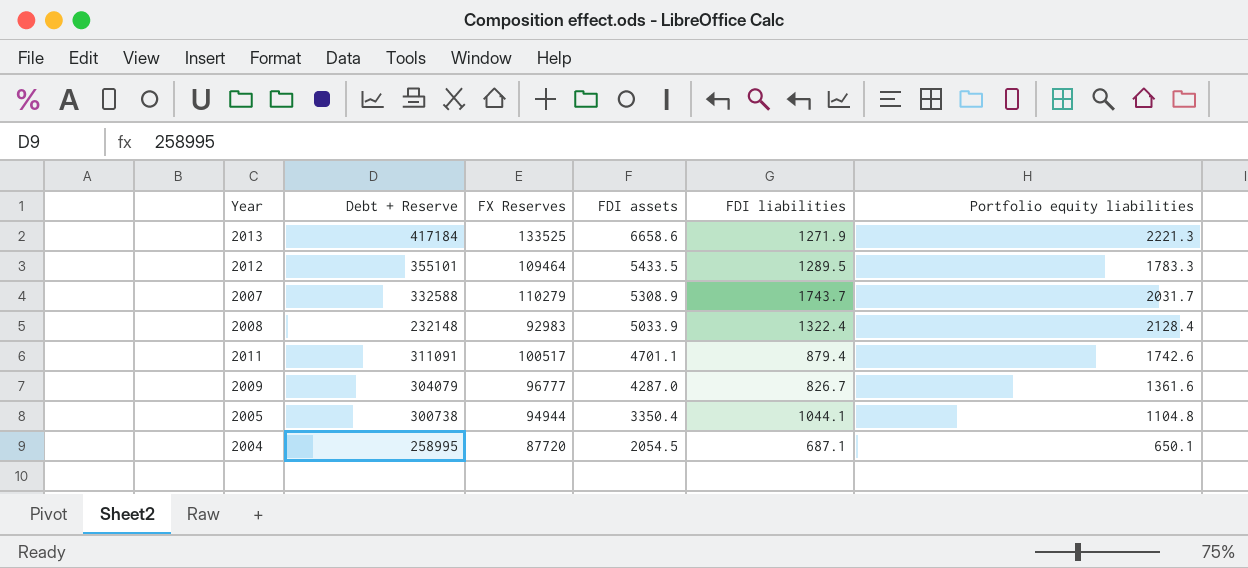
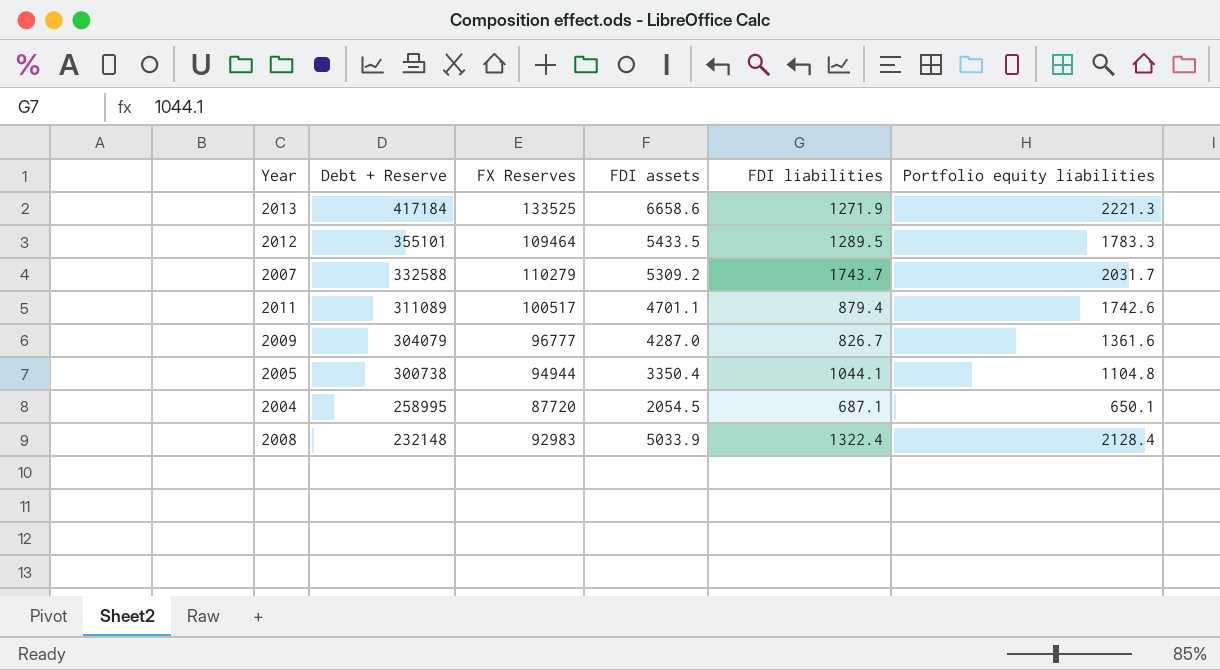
row order: FDI assets descending -> Debt + Reserve descending
2007 | FDI assets: 5308.9 -> 5309.2
2011 | Debt + Reserve: 311091 -> 311089

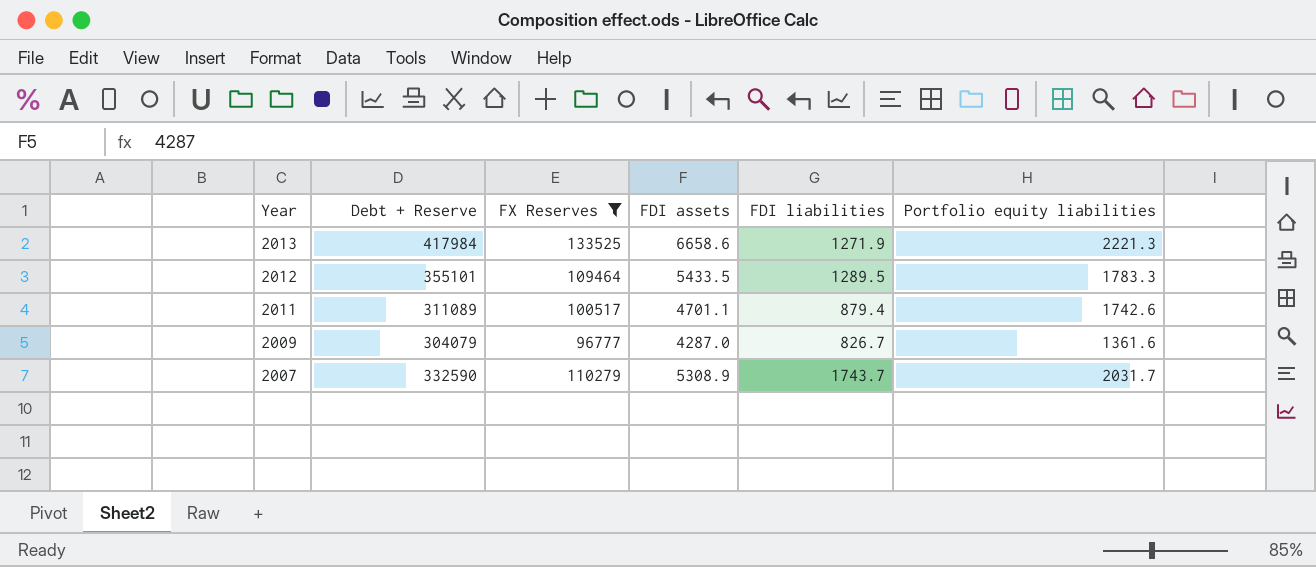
filter: none -> FX Reserves >= 96777
row order: Debt + Reserve descending -> Year descending
2013 | Debt + Reserve: 417184 -> 417984
2007 | Debt + Reserve: 332588 -> 332590
2007 | FDI assets: 5309.2 -> 5308.9

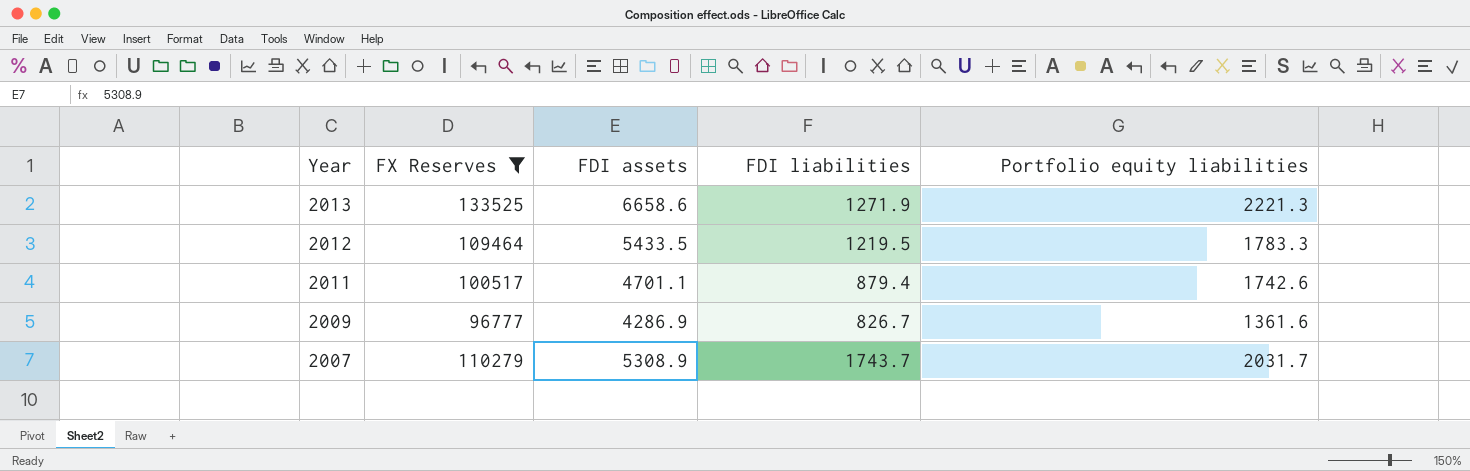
column Debt + Reserve | position: 2 -> none
2012 | FDI liabilities: 1289.5 -> 1219.5
2009 | FDI assets: 4287.0 -> 4286.9

